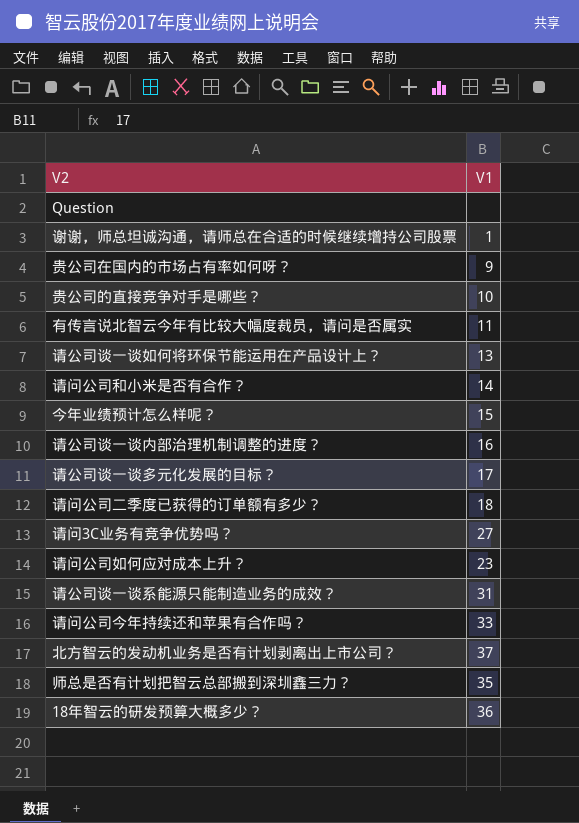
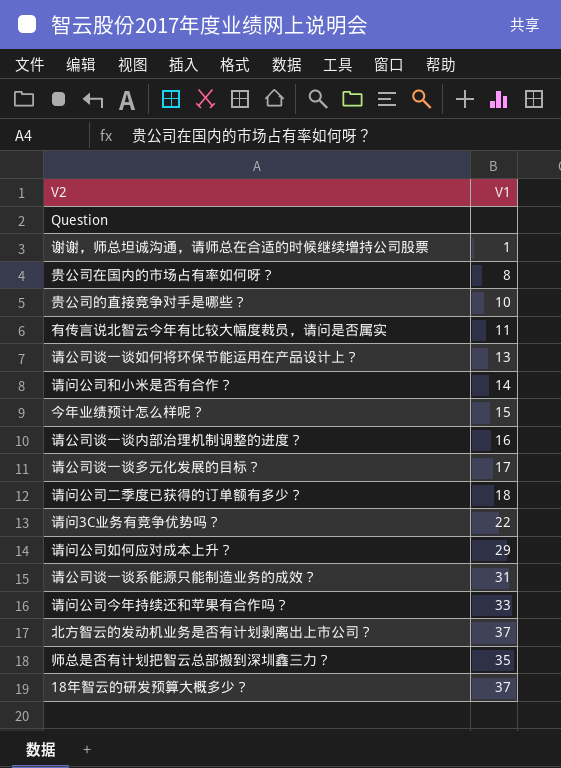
贵公司在国内的市场占有率如何呀？ | V1: 9 -> 8
请问3C业务有竞争优势吗？ | V1: 27 -> 22
请问公司如何应对成本上升？ | V1: 23 -> 29
18年智云的研发预算大概多少？ | V1: 36 -> 37

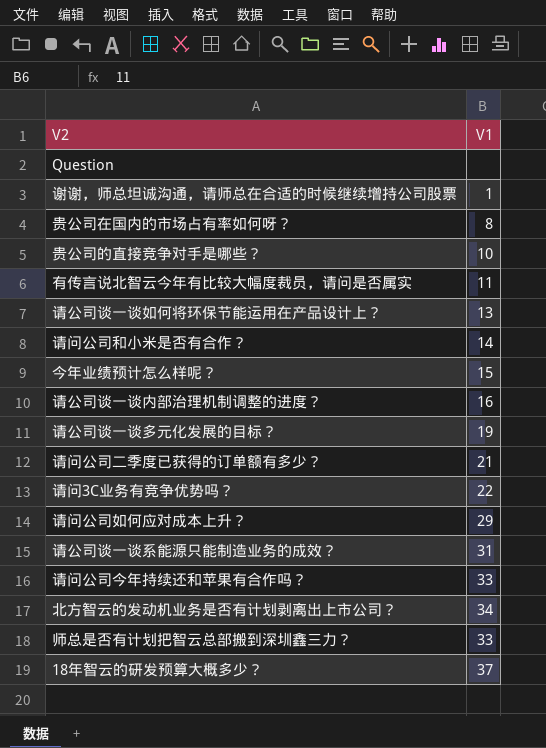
请公司谈一谈多元化发展的目标？ | V1: 17 -> 19
请问公司二季度已获得的订单额有多少？ | V1: 18 -> 21
北方智云的发动机业务是否有计划剥离出上市公司？ | V1: 37 -> 34
师总是否有计划把智云总部搬到深圳鑫三力？ | V1: 35 -> 33

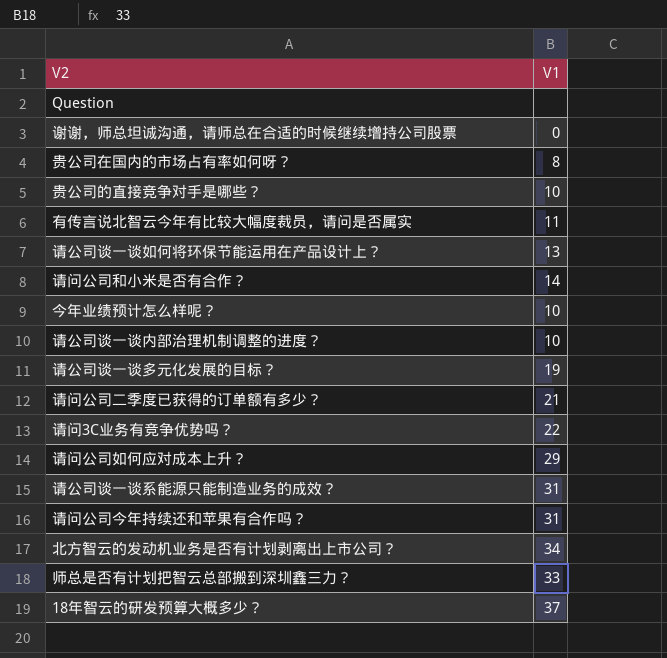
谢谢，师总坦诚沟通，请师总在合适的时候继续增持公司股票 | V1: 1 -> 0
今年业绩预计怎么样呢？ | V1: 15 -> 10
请公司谈一谈内部治理机制调整的进度？ | V1: 16 -> 10
请问公司今年持续还和苹果有合作吗？ | V1: 33 -> 31

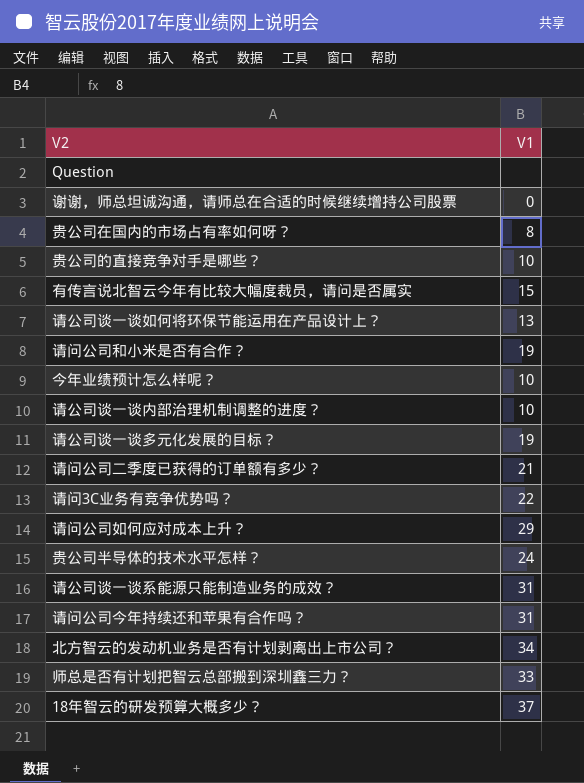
有传言说北智云今年有比较大幅度裁员，请问是否属实 | V1: 11 -> 15
请问公司和小米是否有合作？ | V1: 14 -> 19
row 贵公司半导体的技术水平怎样？: none -> 24

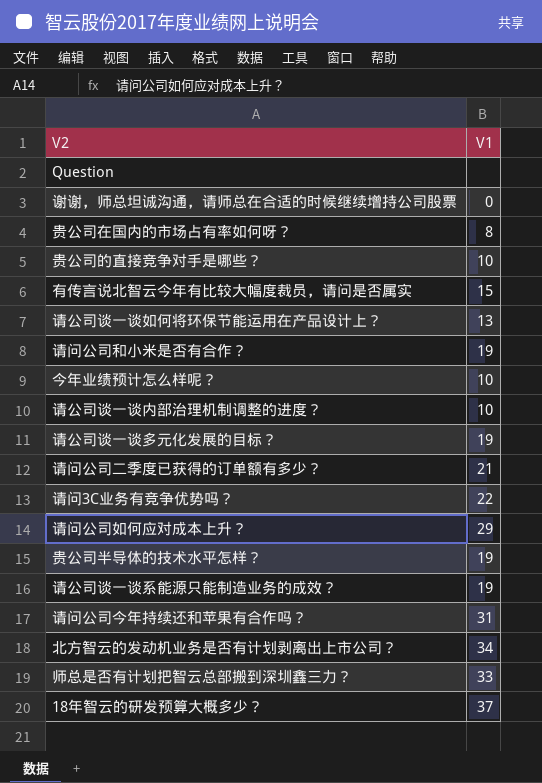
贵公司半导体的技术水平怎样？ | V1: 24 -> 19
请公司谈一谈系能源只能制造业务的成效？ | V1: 31 -> 19

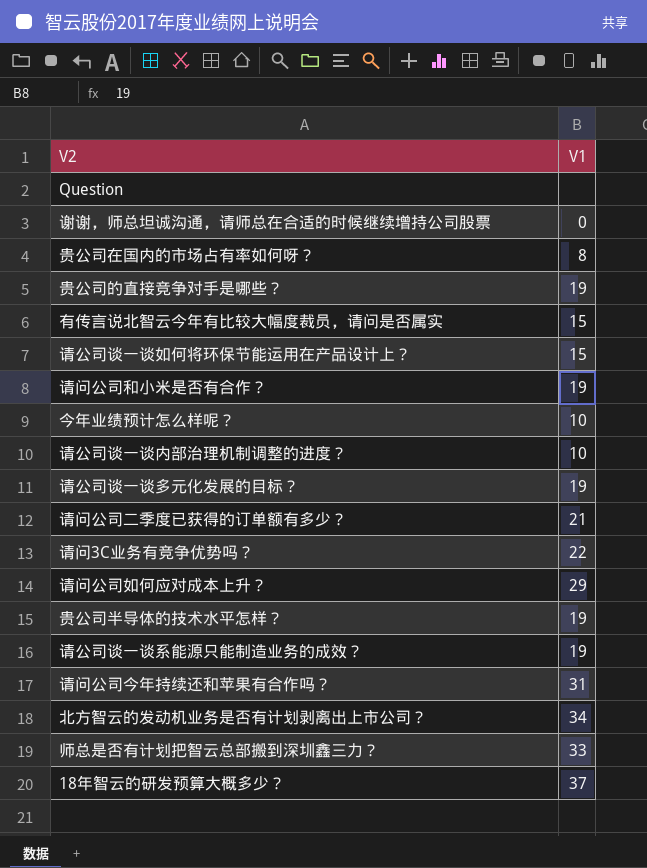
贵公司的直接竞争对手是哪些？ | V1: 10 -> 19
请公司谈一谈如何将环保节能运用在产品设计上？ | V1: 13 -> 15

